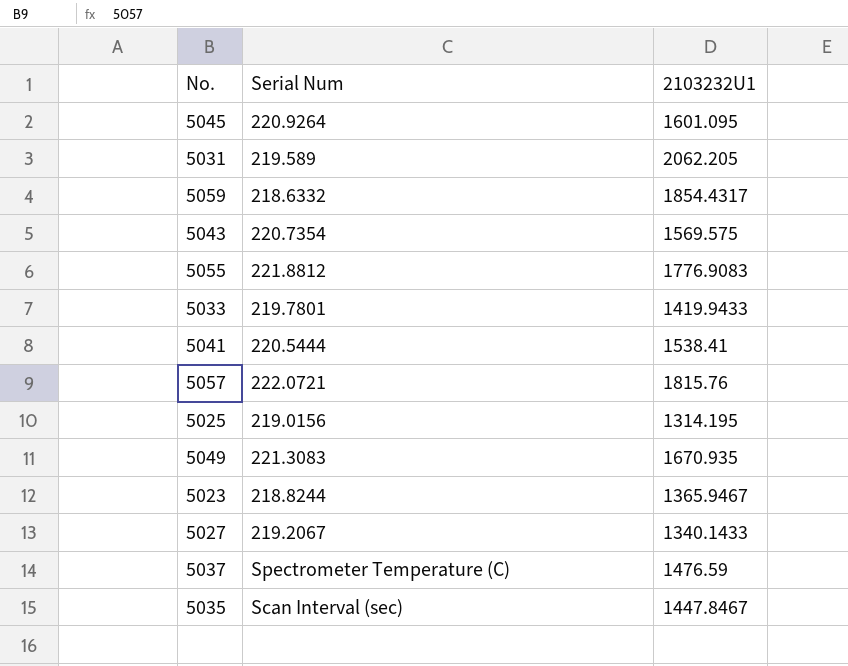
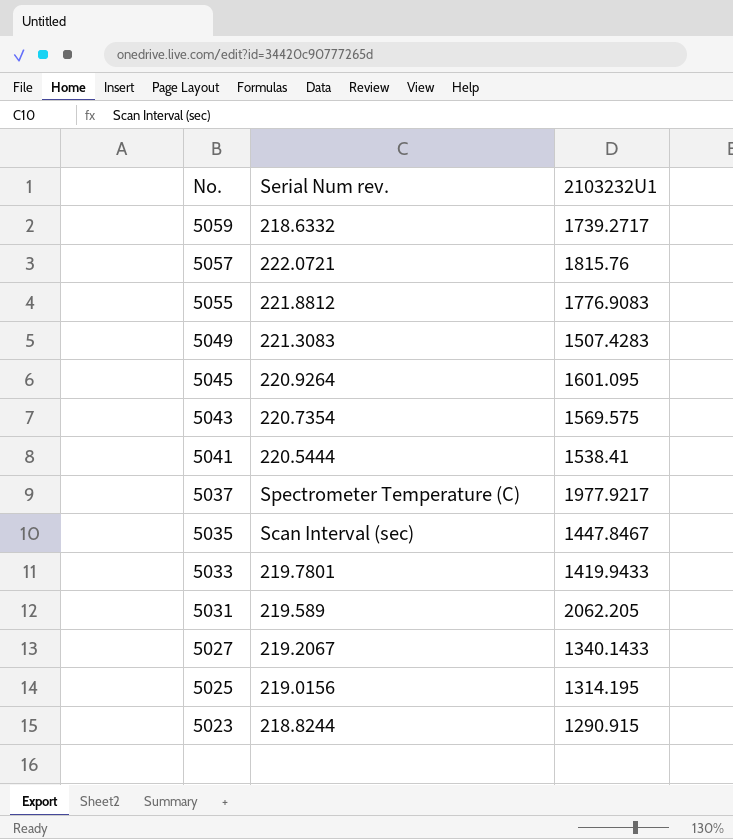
row order: none -> No. descending
column name: Serial Num -> Serial Num rev.
5059 | 2103232U1: 1854.4317 -> 1739.2717
5049 | 2103232U1: 1670.935 -> 1507.4283
5037 | 2103232U1: 1476.59 -> 1977.9217
5023 | 2103232U1: 1365.9467 -> 1290.915

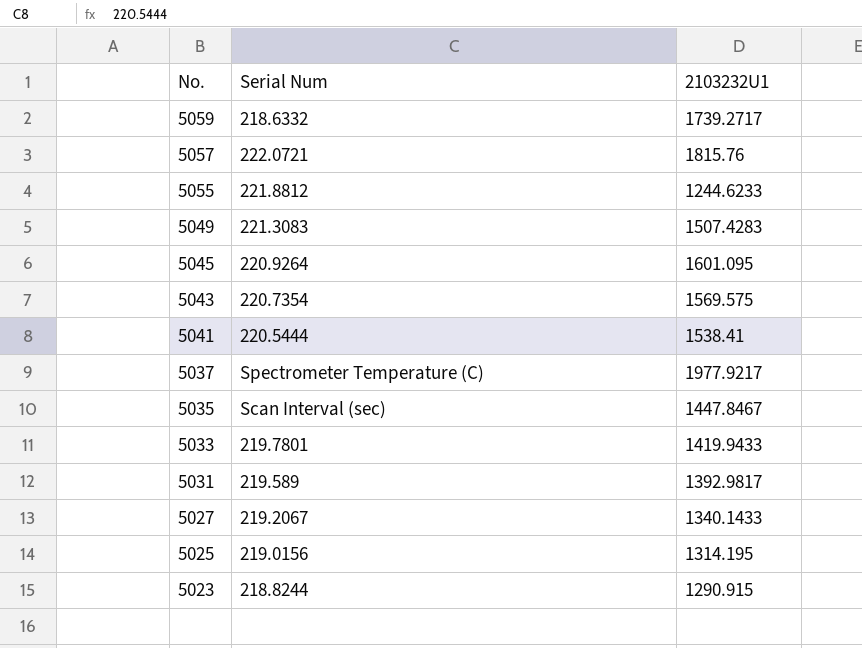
column name: Serial Num rev. -> Serial Num
5055 | 2103232U1: 1776.9083 -> 1244.6233
5031 | 2103232U1: 2062.205 -> 1392.9817

